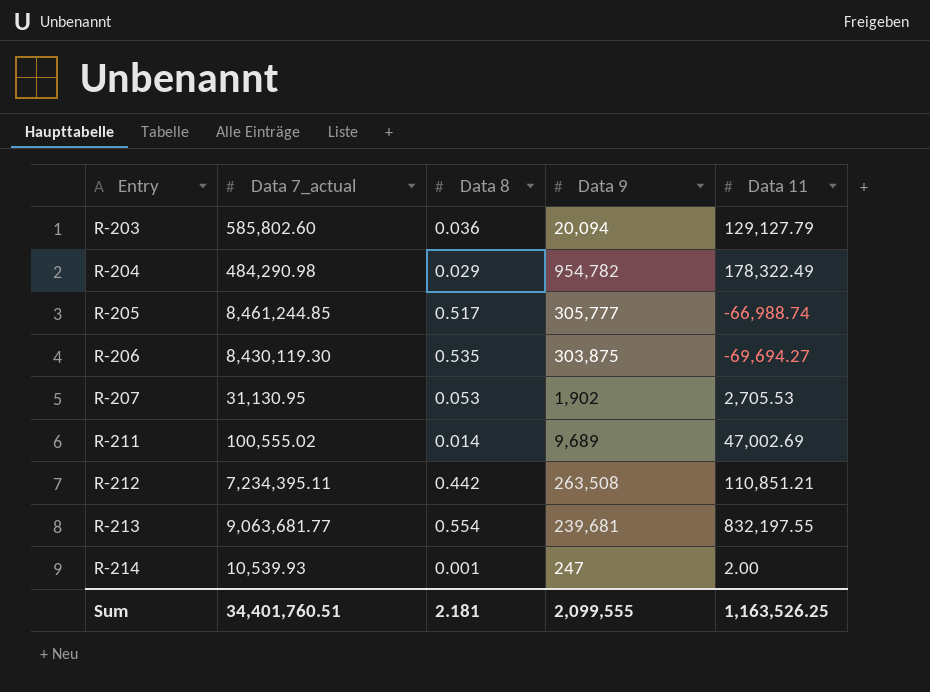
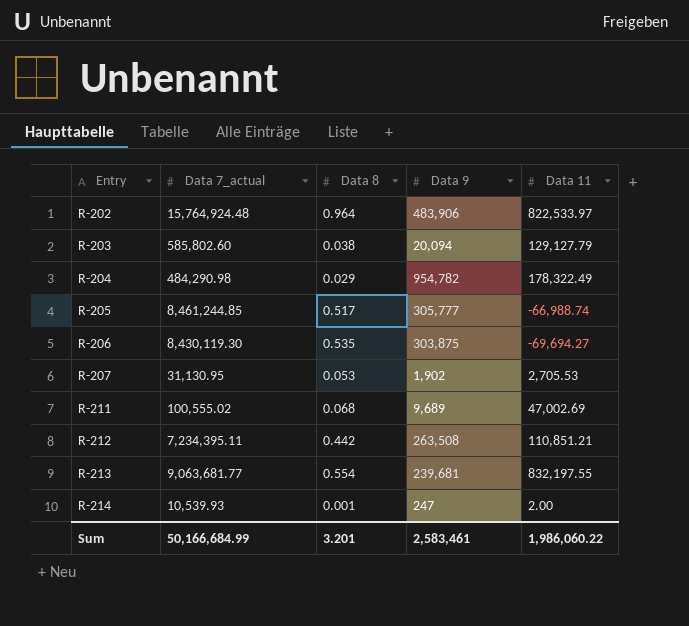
row R-202: none -> 15,764,924.48 | 0.964 | 483,906 | 822,533.97
R-203 | Data 8: 0.036 -> 0.038
R-211 | Data 8: 0.014 -> 0.068
Sum | Data 7_actual: 34,401,760.51 -> 50,166,684.99
Sum | Data 8: 2.181 -> 3.201
Sum | Data 9: 2,099,555 -> 2,583,461
Sum | Data 11: 1,163,526.25 -> 1,986,060.22

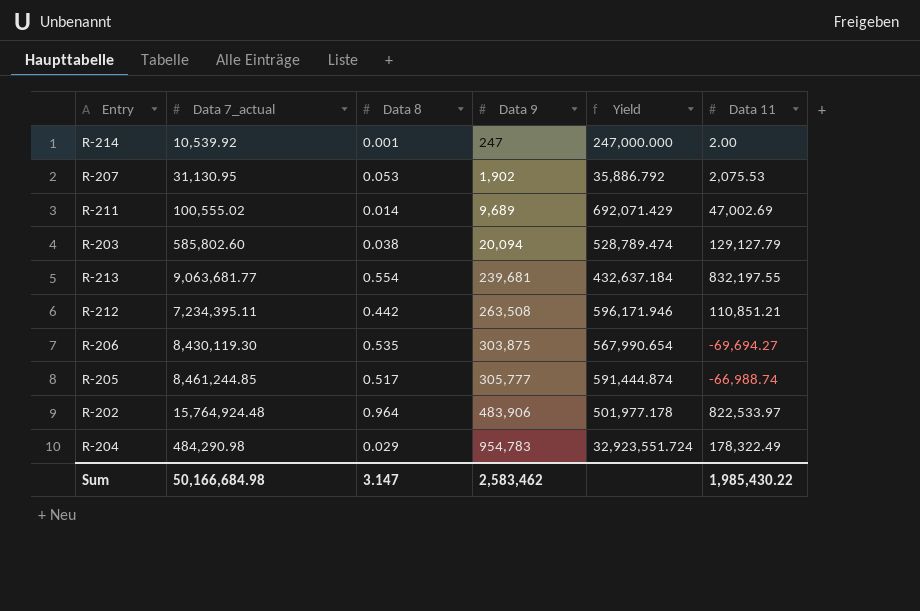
row order: Entry ascending -> Data 9 ascending
column Yield | formula: none -> [Data 9] / [Data 8]
R-214 | Data 7_actual: 10,539.93 -> 10,539.92
R-207 | Data 11: 2,705.53 -> 2,075.53
R-211 | Data 8: 0.068 -> 0.014
R-204 | Data 9: 954,782 -> 954,783
Sum | Data 7_actual: 50,166,684.99 -> 50,166,684.98
Sum | Data 8: 3.201 -> 3.147
Sum | Data 9: 2,583,461 -> 2,583,462
Sum | Data 11: 1,986,060.22 -> 1,985,430.22

